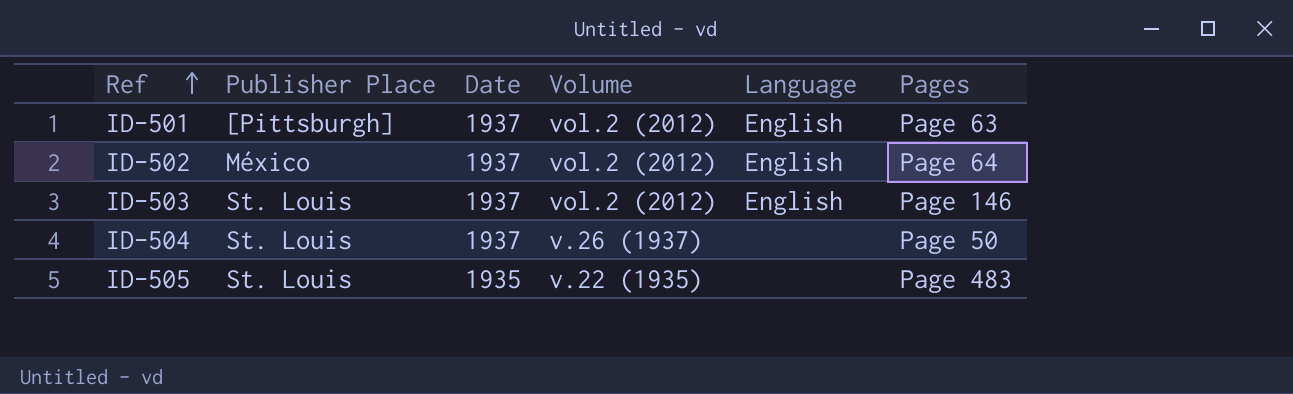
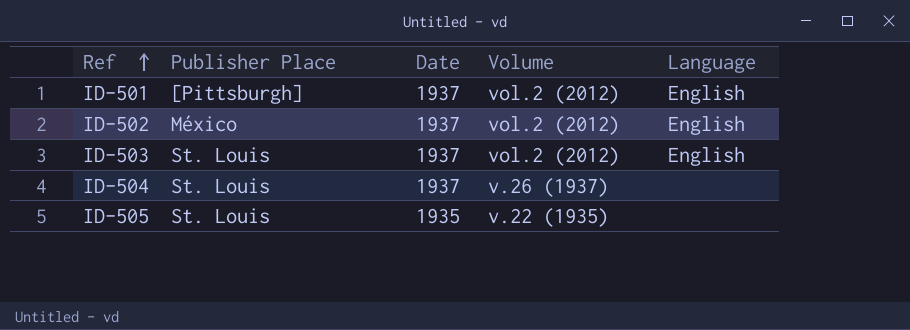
column Pages | position: 6 -> none

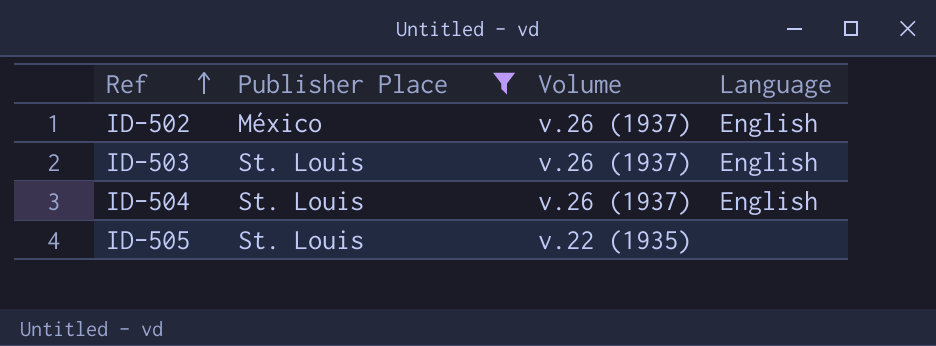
filter: none -> Publisher Place != [Pittsburgh]
column Date | position: 3 -> none
ID-502 | Volume: vol.2 (2012) -> v.26 (1937)
ID-503 | Volume: vol.2 (2012) -> v.26 (1937)
ID-504 | Language: none -> English

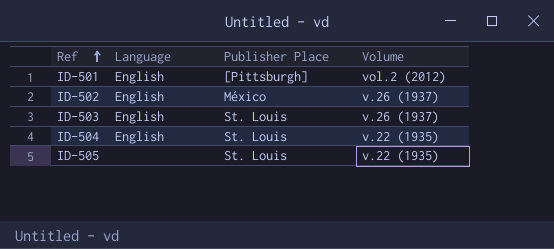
filter: Publisher Place != [Pittsburgh] -> none
column Language | position: 4 -> 2
ID-504 | Volume: v.26 (1937) -> v.22 (1935)

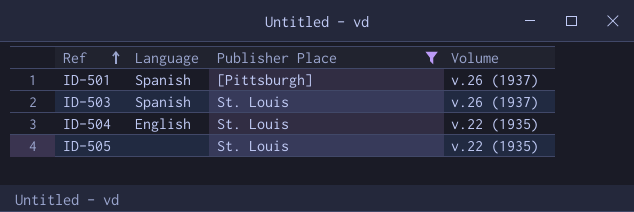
filter: none -> Publisher Place != México
ID-501 | Language: English -> Spanish
ID-501 | Volume: vol.2 (2012) -> v.26 (1937)
ID-503 | Language: English -> Spanish

